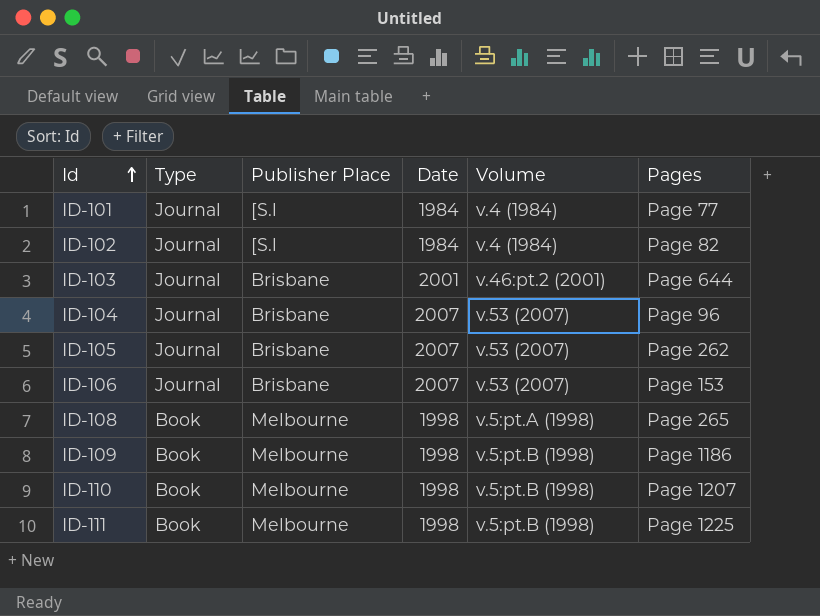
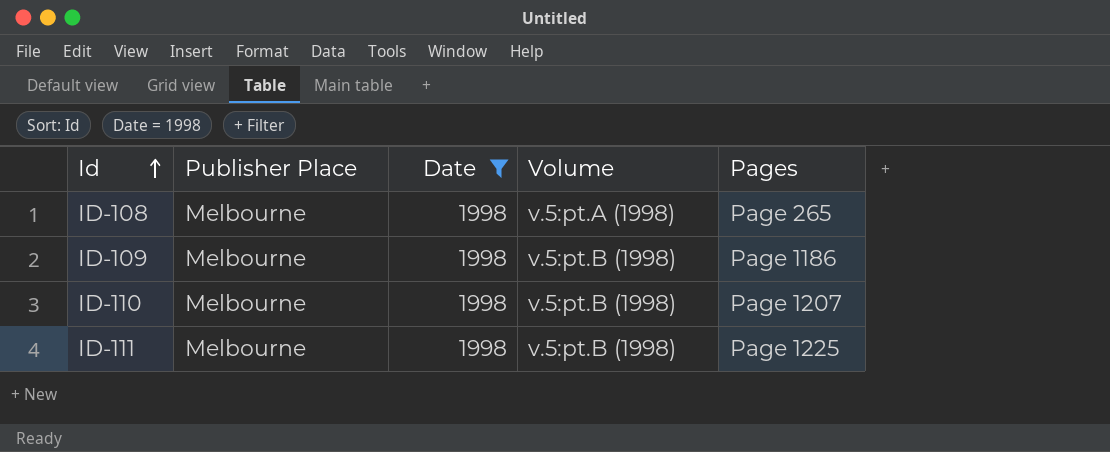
filter: none -> Date = 1998
column Type | position: 2 -> none

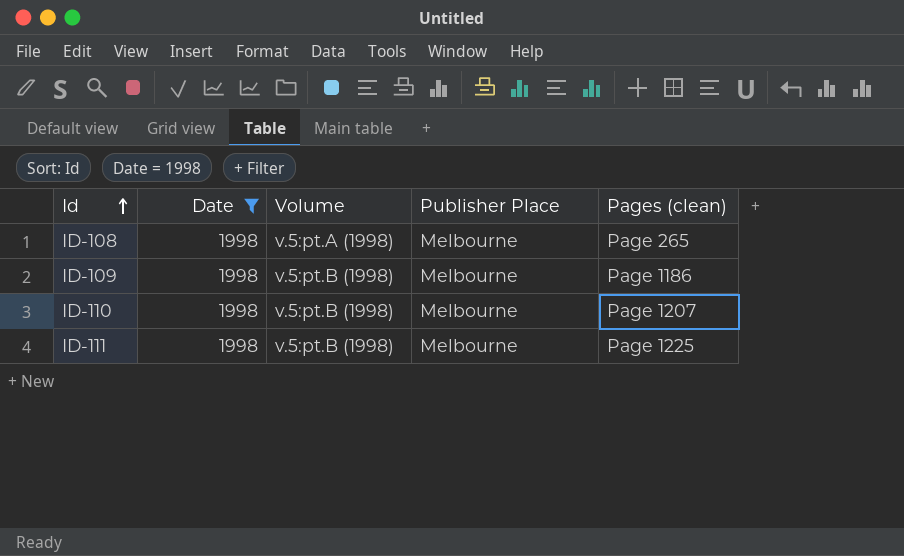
column Publisher Place | position: 2 -> 4
column name: Pages -> Pages (clean)

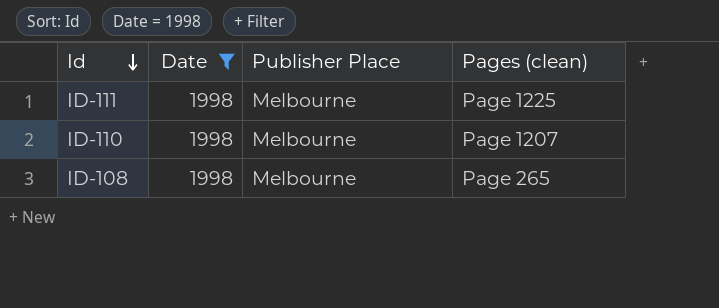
row order: Id ascending -> Id descending
column Volume | position: 3 -> none
row ID-109: 1998 | v.5:pt.B (1998) | Melbourne | Page 1186 -> none

